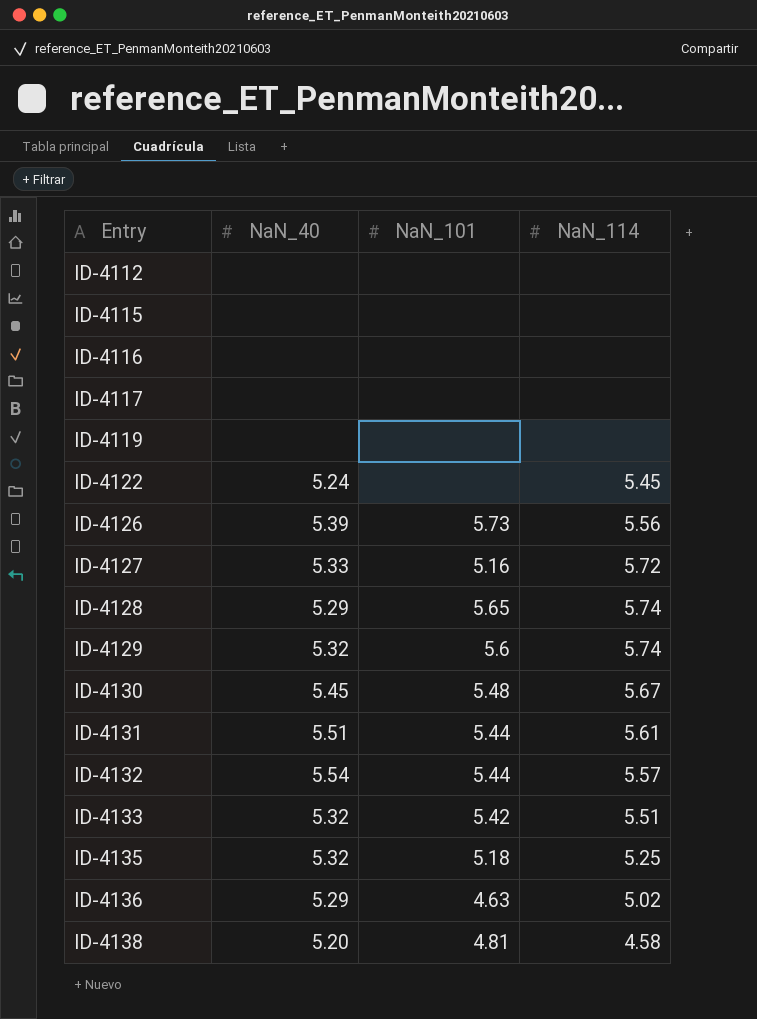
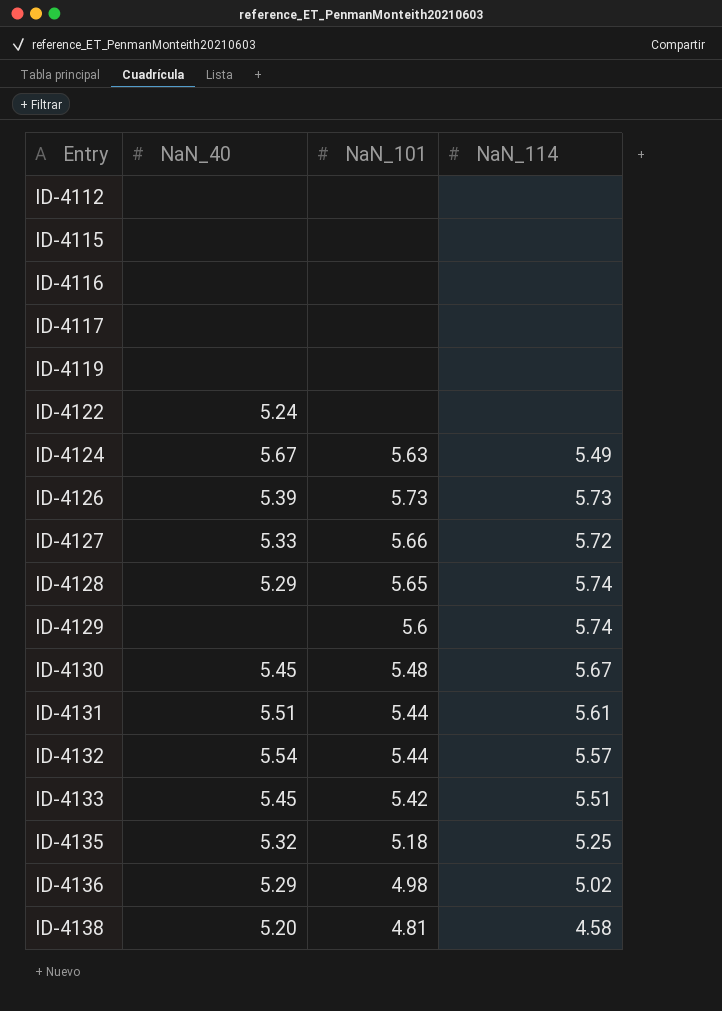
ID-4122 | NaN_114: 5.45 -> none
row ID-4124: none -> 5.67 | 5.63 | 5.49
ID-4126 | NaN_114: 5.56 -> 5.73
ID-4127 | NaN_101: 5.16 -> 5.66
ID-4129 | NaN_40: 5.32 -> none
ID-4133 | NaN_40: 5.32 -> 5.45
ID-4136 | NaN_101: 4.63 -> 4.98

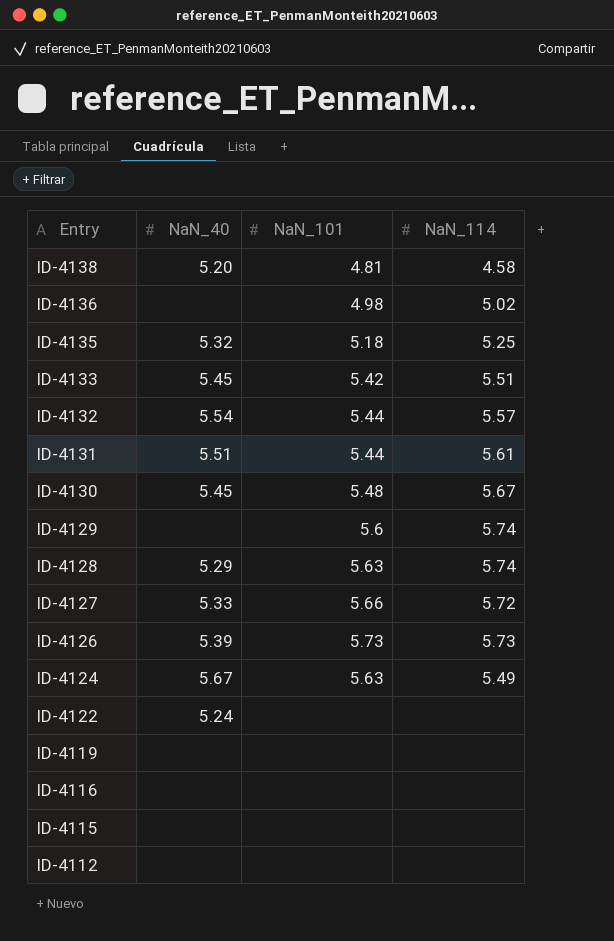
row order: Entry ascending -> Entry descending
row ID-4117: none | none | none -> none
ID-4136 | NaN_40: 5.29 -> none
ID-4128 | NaN_101: 5.65 -> 5.63

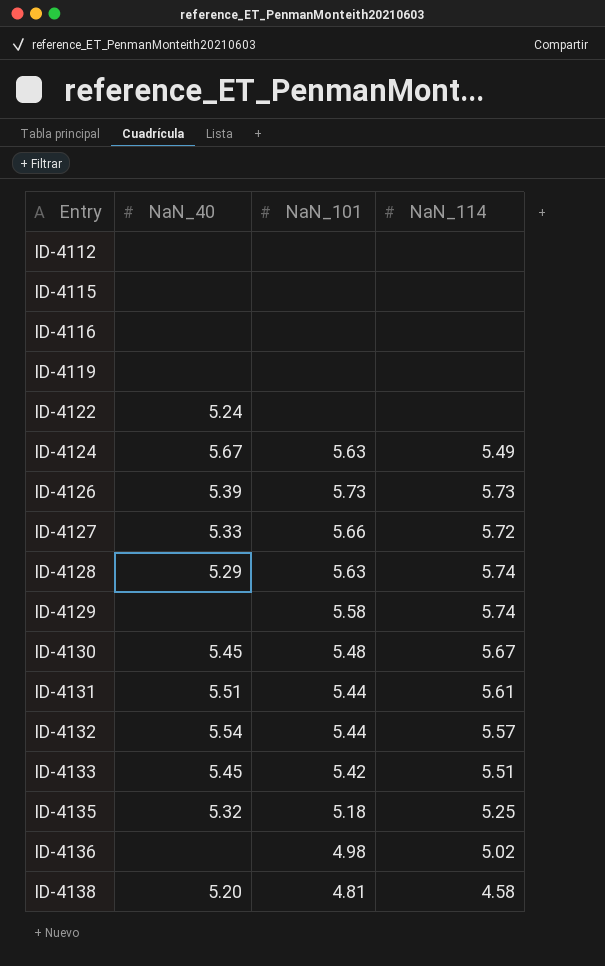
row order: Entry descending -> Entry ascending
ID-4129 | NaN_101: 5.6 -> 5.58

